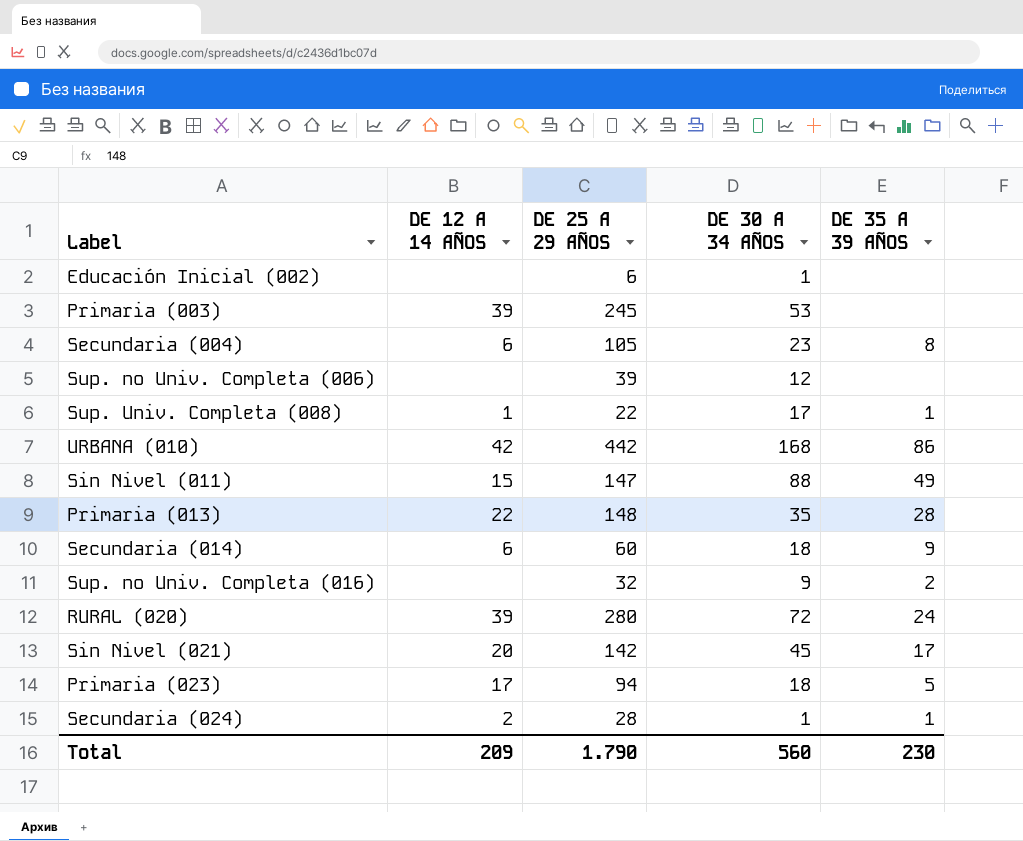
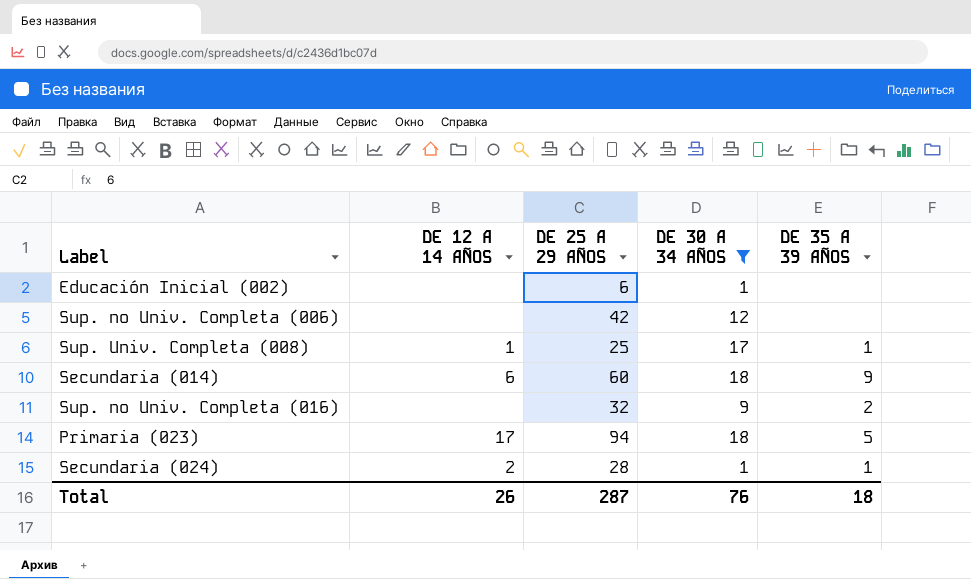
filter: none -> DE 30 A 34 AÑOS <= 18
Sup. no Univ. Completa (006) | DE 25 A 29 AÑOS: 39 -> 42
Sup. Univ. Completa (008) | DE 25 A 29 AÑOS: 22 -> 25
Total | DE 12 A 14 AÑOS: 209 -> 26
Total | DE 25 A 29 AÑOS: 1.790 -> 287
Total | DE 30 A 34 AÑOS: 560 -> 76
Total | DE 35 A 39 AÑOS: 230 -> 18

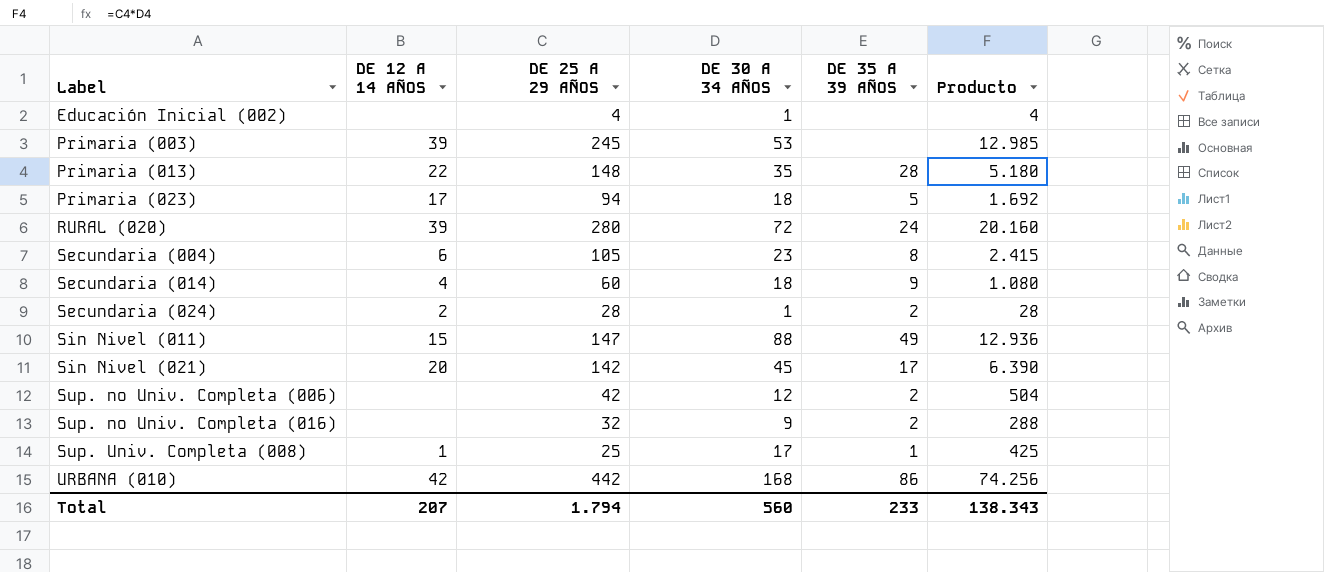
filter: DE 30 A 34 AÑOS <= 18 -> none
row order: none -> Label ascending
column Producto | formula: none -> [DE 25 A 29 AÑOS] * [DE 30 A 34 AÑOS]
Educación Inicial (002) | DE 25 A 29 AÑOS: 6 -> 4
Secundaria (014) | DE 12 A 14 AÑOS: 6 -> 4
Secundaria (024) | DE 35 A 39 AÑOS: 1 -> 2
Sup. no Univ. Completa (006) | DE 35 A 39 AÑOS: none -> 2
Total | DE 12 A 14 AÑOS: 26 -> 207
Total | DE 25 A 29 AÑOS: 287 -> 1.794
Total | DE 30 A 34 AÑOS: 76 -> 560
Total | DE 35 A 39 AÑOS: 18 -> 233

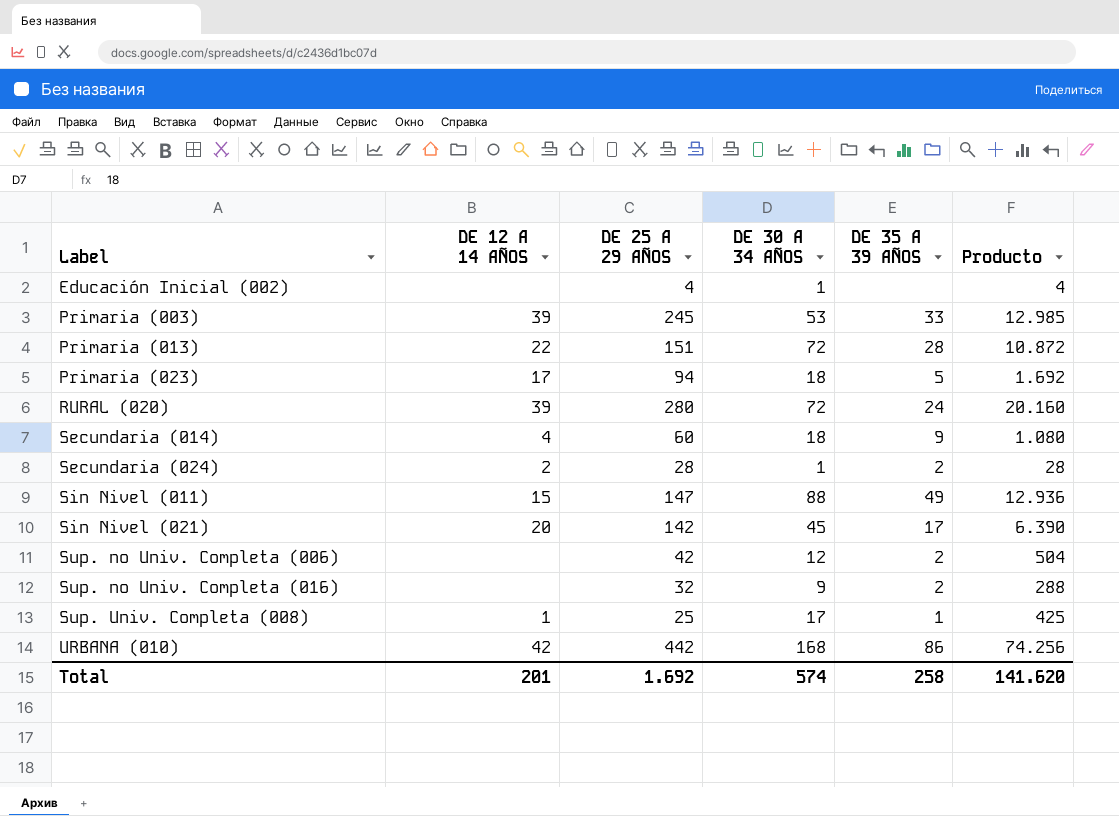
row Secundaria (004): 6 | 105 | 23 | 8 | 2.415 -> none
Primaria (003) | DE 35 A 39 AÑOS: none -> 33
Primaria (013) | DE 25 A 29 AÑOS: 148 -> 151
Primaria (013) | DE 30 A 34 AÑOS: 35 -> 72
Primaria (013) | Producto: 5.180 -> 10.872
Total | DE 12 A 14 AÑOS: 207 -> 201
Total | DE 25 A 29 AÑOS: 1.794 -> 1.692
Total | DE 30 A 34 AÑOS: 560 -> 574
Total | DE 35 A 39 AÑOS: 233 -> 258
Total | Producto: 138.343 -> 141.620

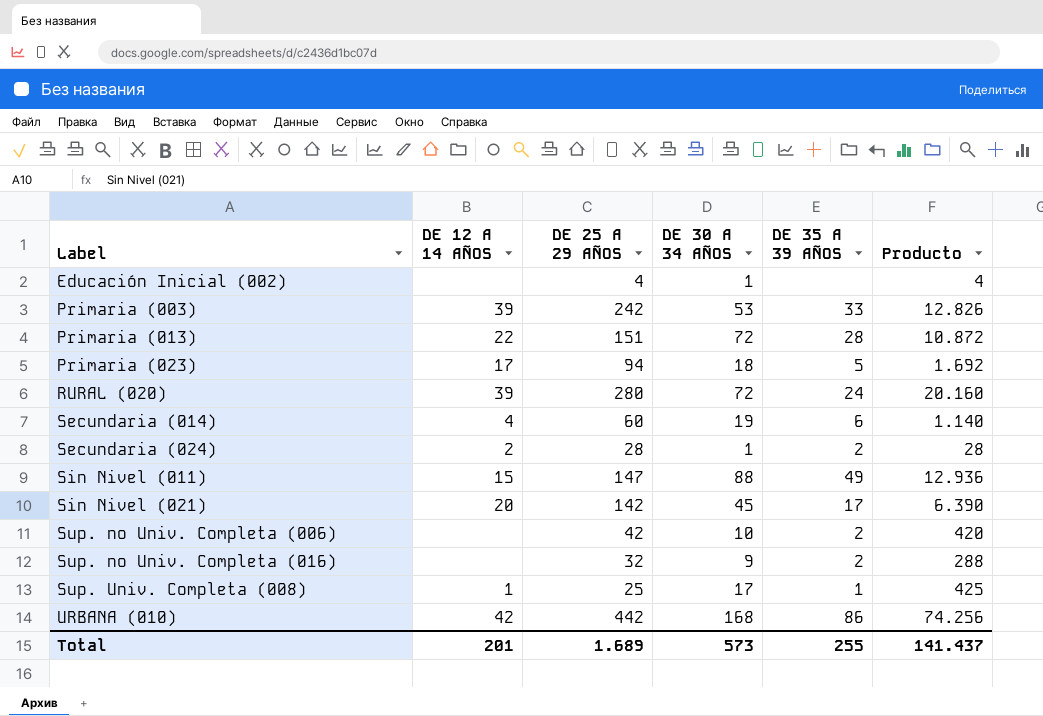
Primaria (003) | DE 25 A 29 AÑOS: 245 -> 242
Primaria (003) | Producto: 12.985 -> 12.826
Secundaria (014) | DE 30 A 34 AÑOS: 18 -> 19
Secundaria (014) | DE 35 A 39 AÑOS: 9 -> 6
Secundaria (014) | Producto: 1.080 -> 1.140
Sup. no Univ. Completa (006) | DE 30 A 34 AÑOS: 12 -> 10
Sup. no Univ. Completa (006) | Producto: 504 -> 420
Total | DE 25 A 29 AÑOS: 1.692 -> 1.689
Total | DE 30 A 34 AÑOS: 574 -> 573
Total | DE 35 A 39 AÑOS: 258 -> 255
Total | Producto: 141.620 -> 141.437

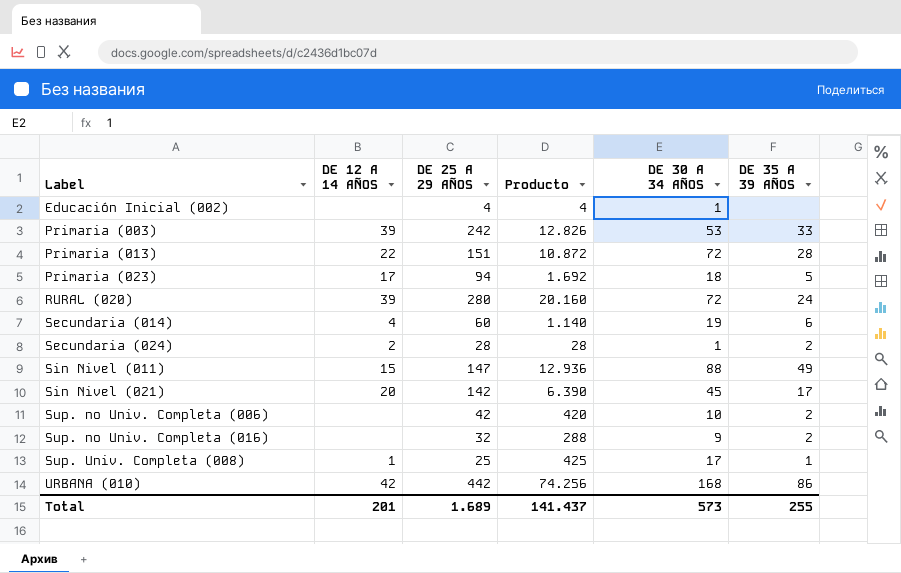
column Producto | position: 6 -> 4

